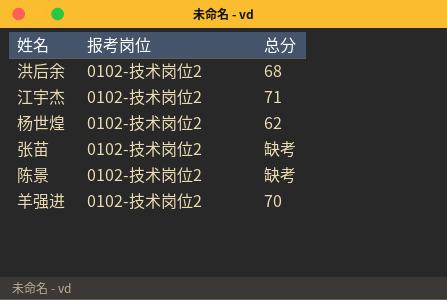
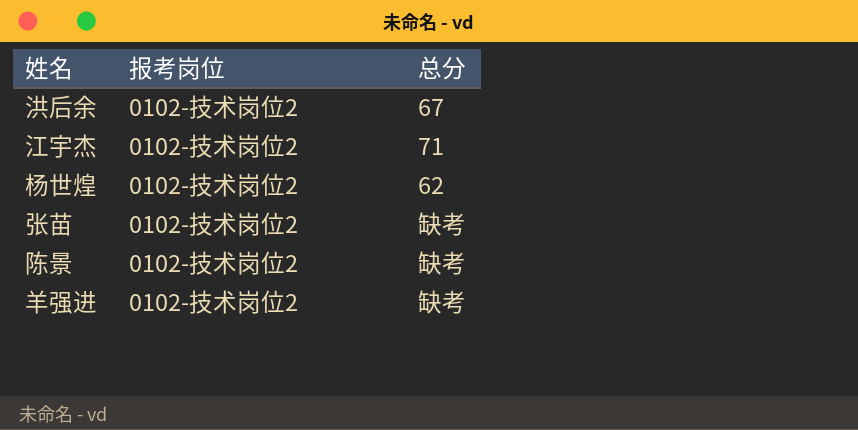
洪后余 | 总分: 68 -> 67
羊强进 | 总分: 70 -> 缺考

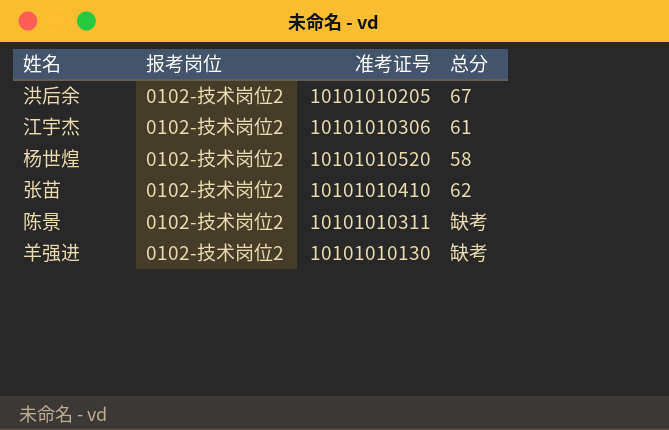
column 准考证号 | position: none -> 3
江宇杰 | 总分: 71 -> 61
杨世煌 | 总分: 62 -> 58
张苗 | 总分: 缺考 -> 62

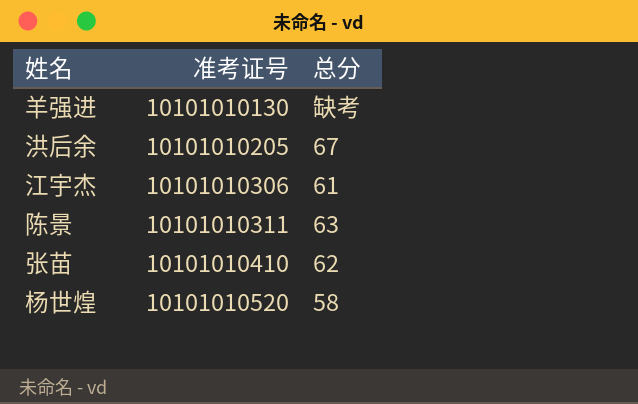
row order: none -> 准考证号 ascending
column 报考岗位 | position: 2 -> none
陈景 | 总分: 缺考 -> 63

